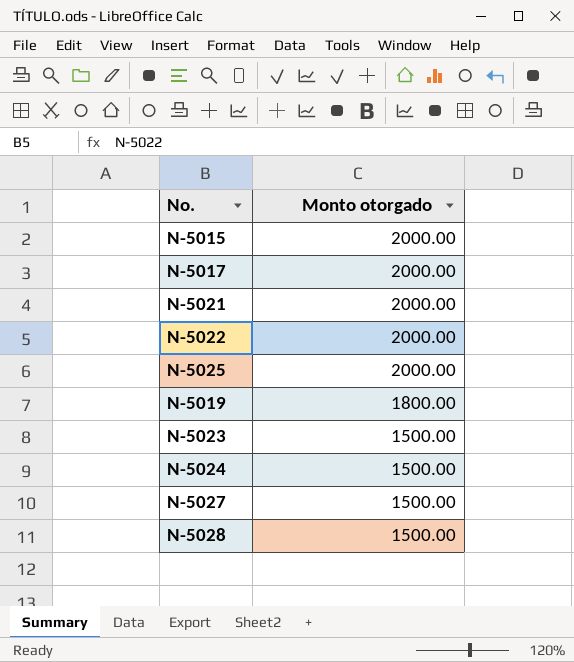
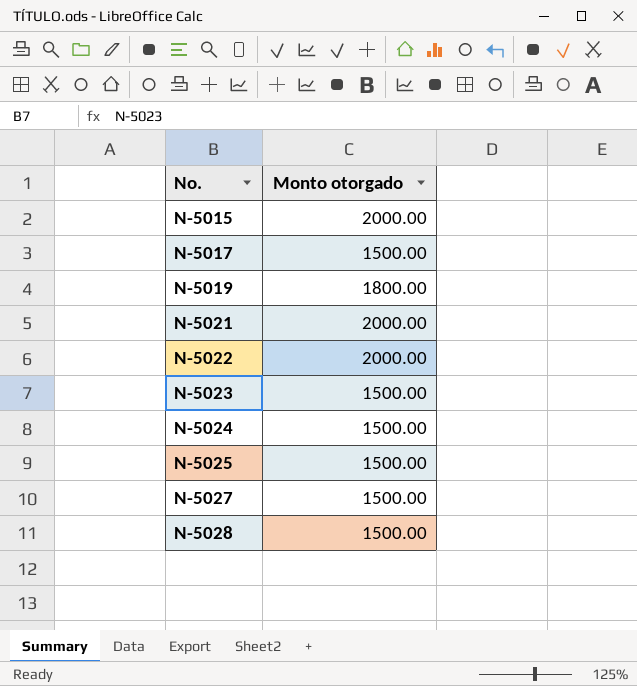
row order: Monto otorgado descending -> No. ascending
N-5017 | Monto otorgado: 2000.00 -> 1500.00
N-5025 | Monto otorgado: 2000.00 -> 1500.00

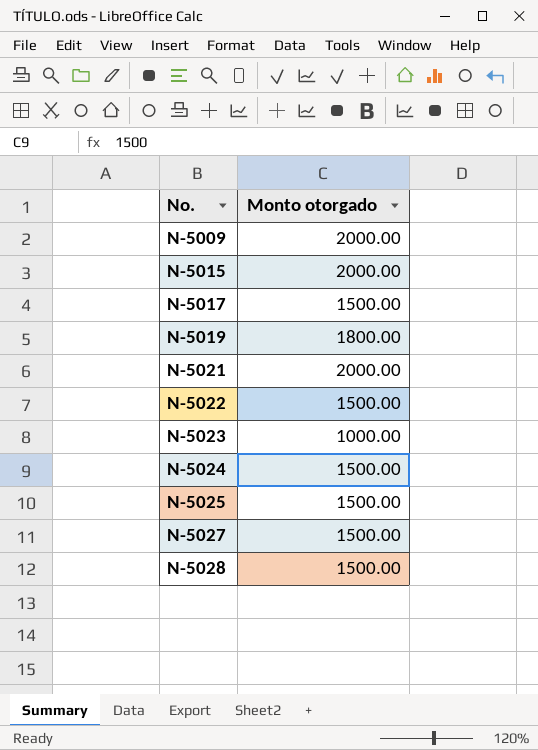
row N-5009: none -> 2000.00
N-5022 | Monto otorgado: 2000.00 -> 1500.00
N-5023 | Monto otorgado: 1500.00 -> 1000.00

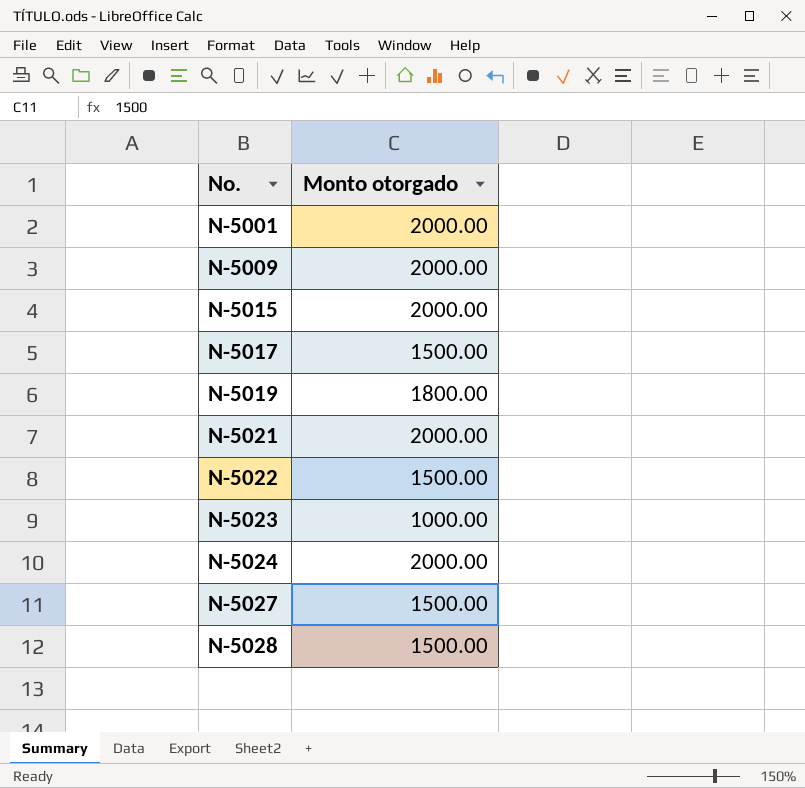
row N-5025: 1500.00 -> none
row N-5001: none -> 2000.00
N-5024 | Monto otorgado: 1500.00 -> 2000.00

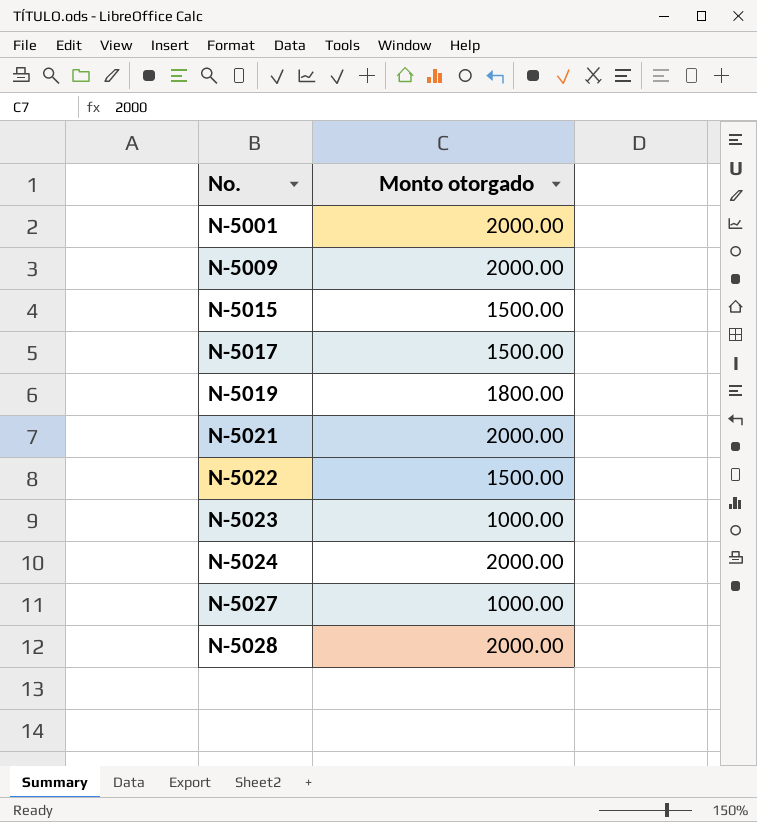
N-5015 | Monto otorgado: 2000.00 -> 1500.00
N-5027 | Monto otorgado: 1500.00 -> 1000.00
N-5028 | Monto otorgado: 1500.00 -> 2000.00

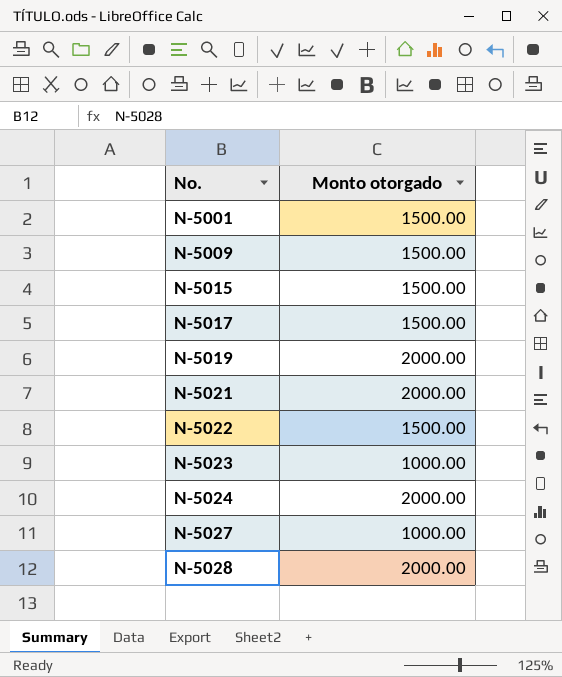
N-5001 | Monto otorgado: 2000.00 -> 1500.00
N-5009 | Monto otorgado: 2000.00 -> 1500.00
N-5019 | Monto otorgado: 1800.00 -> 2000.00

